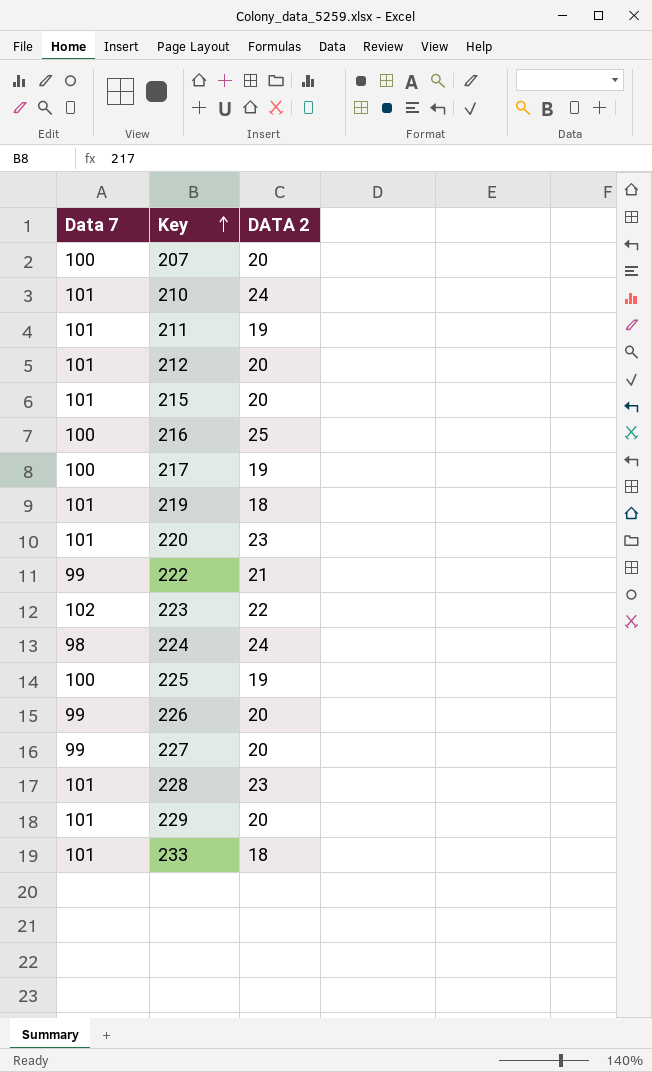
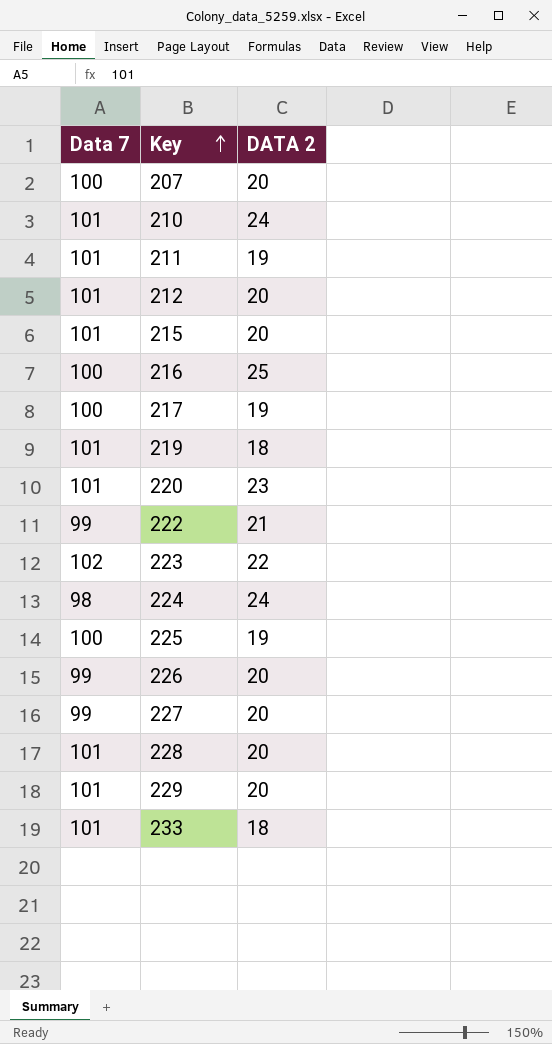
228 | DATA 2: 23 -> 20

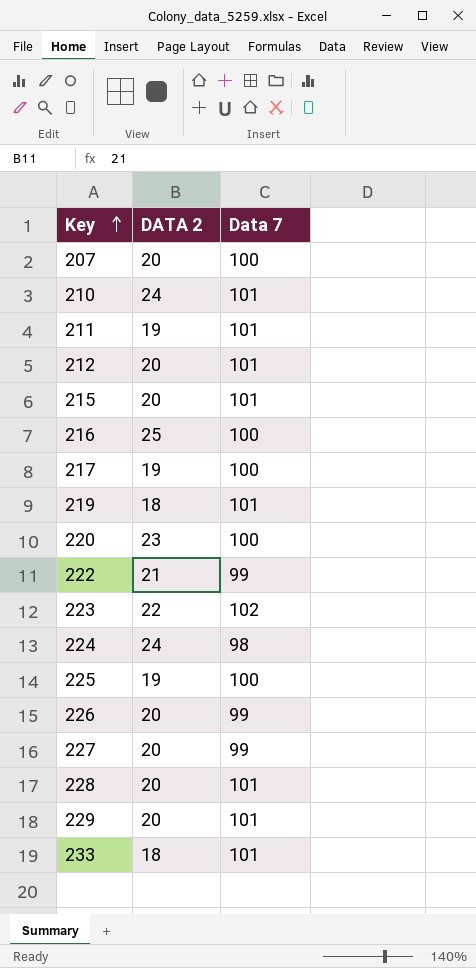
column Data 7 | position: 1 -> 3
220 | Data 7: 101 -> 100

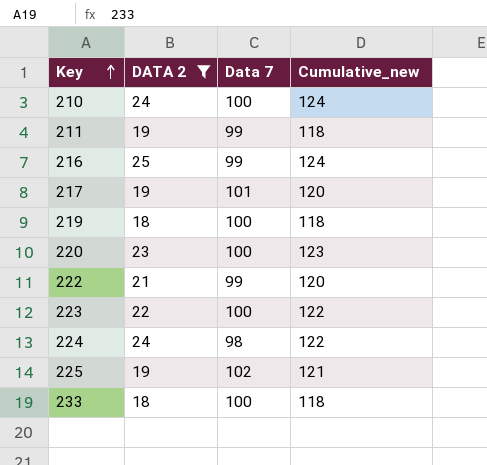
filter: none -> DATA 2 != 20
column Cumulative_new | formula: none -> [DATA 2] + [Data 7]
210 | Data 7: 101 -> 100
211 | Data 7: 101 -> 99
216 | Data 7: 100 -> 99
217 | Data 7: 100 -> 101
219 | Data 7: 101 -> 100
223 | Data 7: 102 -> 100
225 | Data 7: 100 -> 102
233 | Data 7: 101 -> 100

